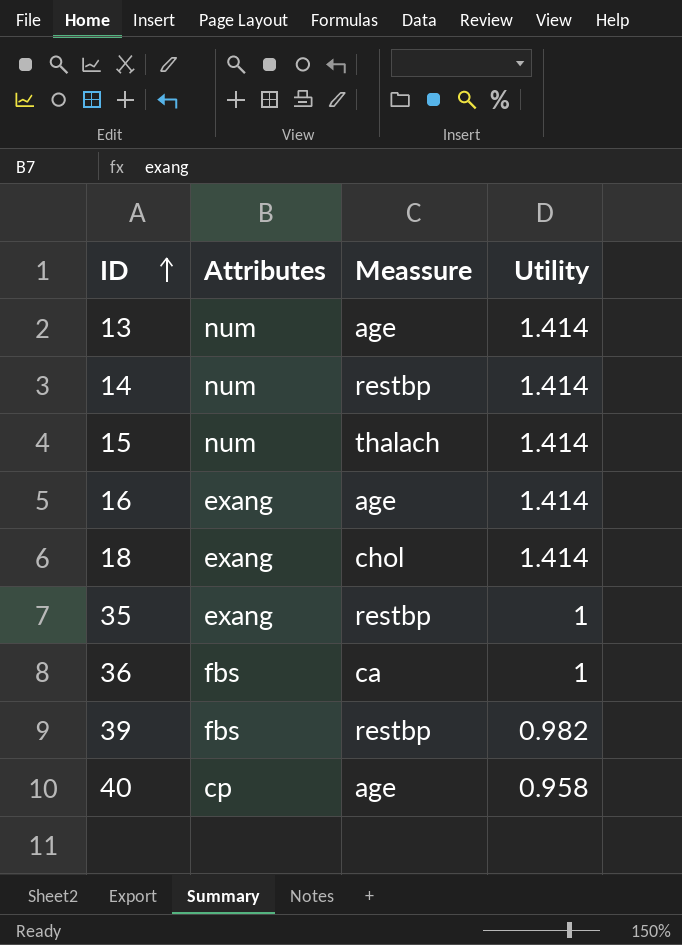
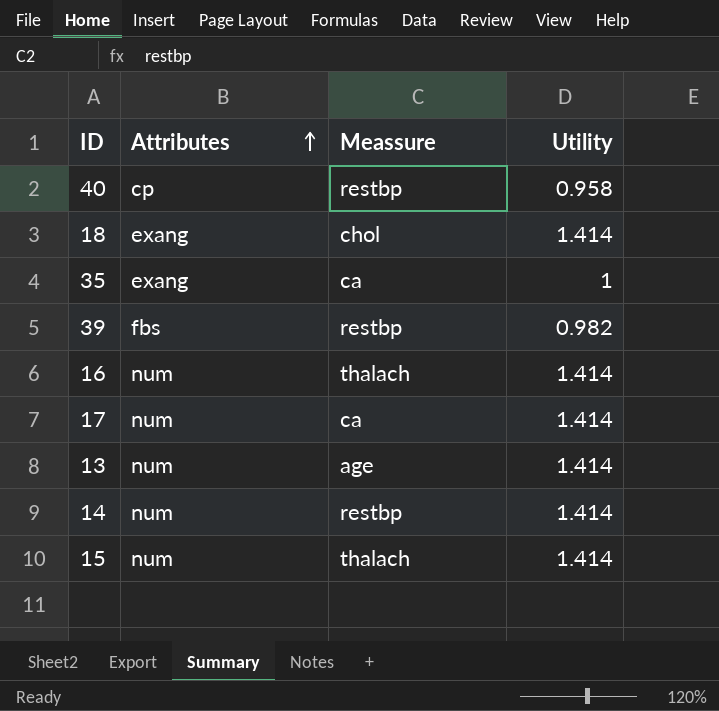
row order: ID ascending -> Attributes ascending
row 36: fbs | ca | 1 -> none
40 | Meassure: age -> restbp
35 | Meassure: restbp -> ca
16 | Attributes: exang -> num
16 | Meassure: age -> thalach
row 17: none -> num | ca | 1.414

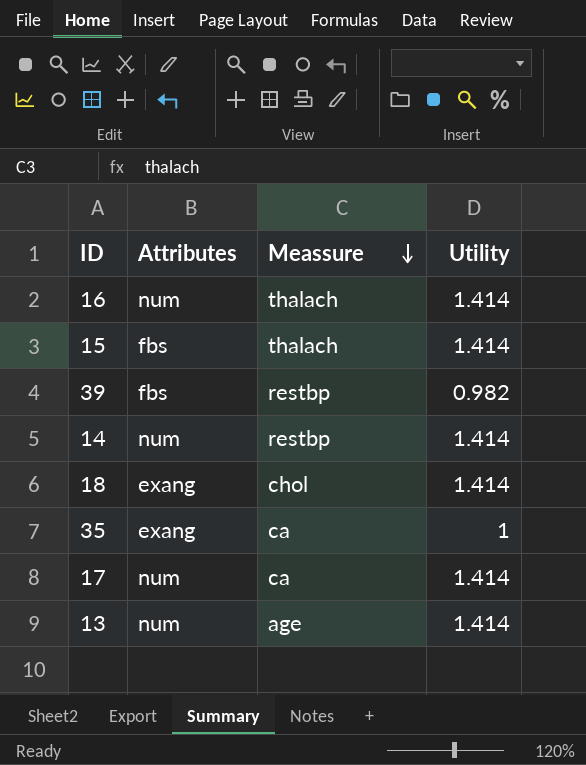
row order: Attributes ascending -> Meassure descending
row 40: cp | restbp | 0.958 -> none
15 | Attributes: num -> fbs

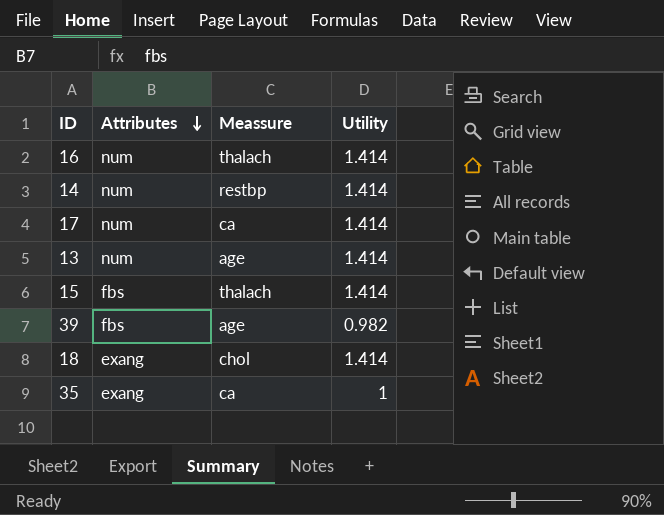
row order: Meassure descending -> Attributes descending
39 | Meassure: restbp -> age

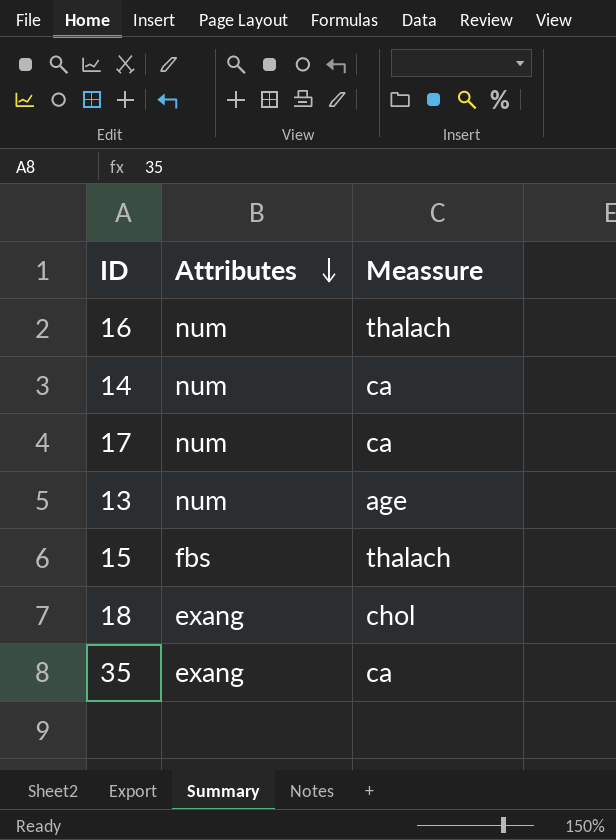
column Utility | position: 4 -> none
row 39: fbs | age | 0.982 -> none
14 | Meassure: restbp -> ca

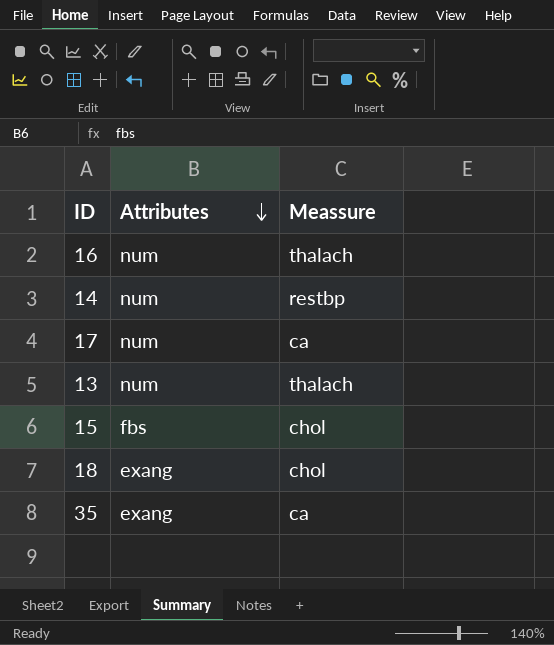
14 | Meassure: ca -> restbp
13 | Meassure: age -> thalach
15 | Meassure: thalach -> chol

